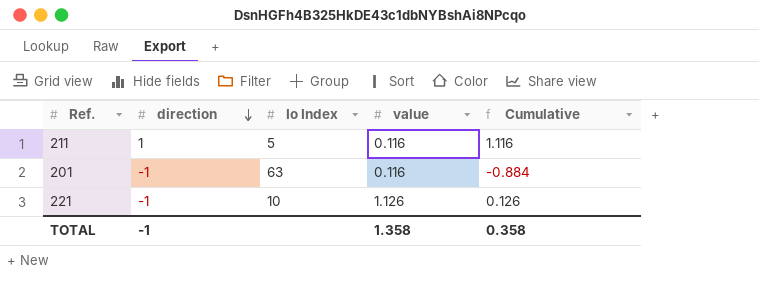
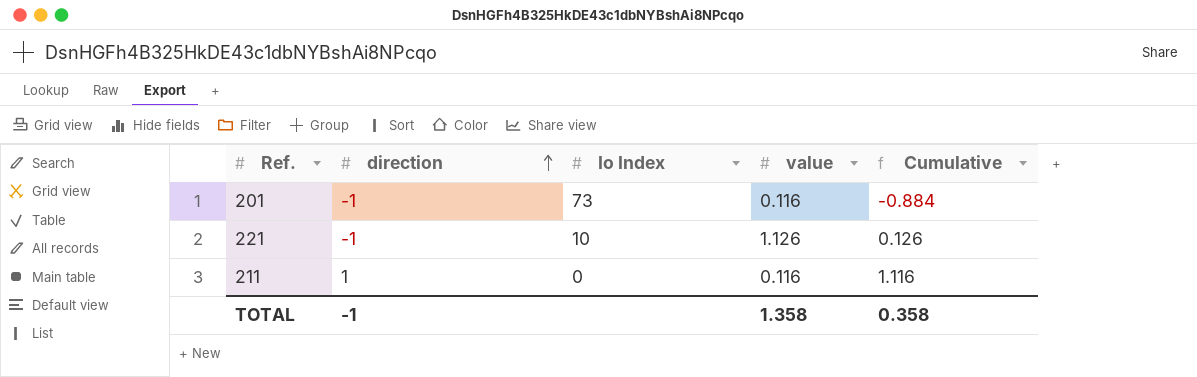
row order: direction descending -> direction ascending
201 | Io Index: 63 -> 73
211 | Io Index: 5 -> 0

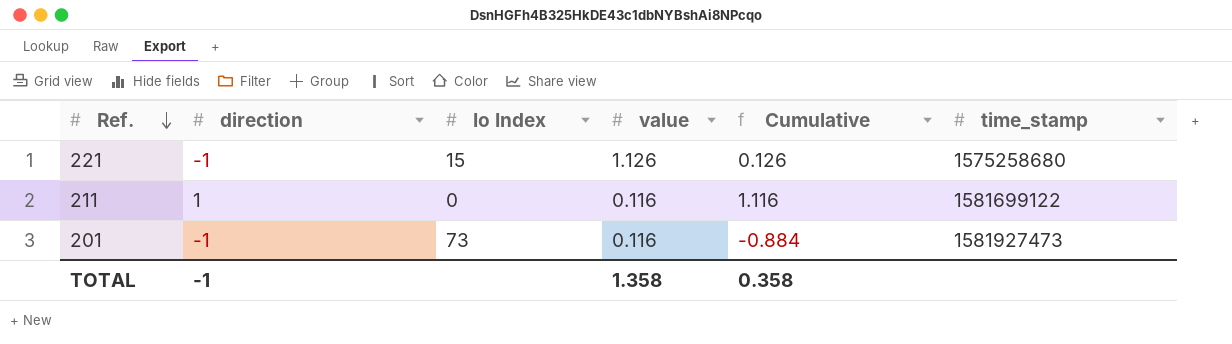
row order: direction ascending -> Ref. descending
column time_stamp | position: none -> 6
221 | Io Index: 10 -> 15

